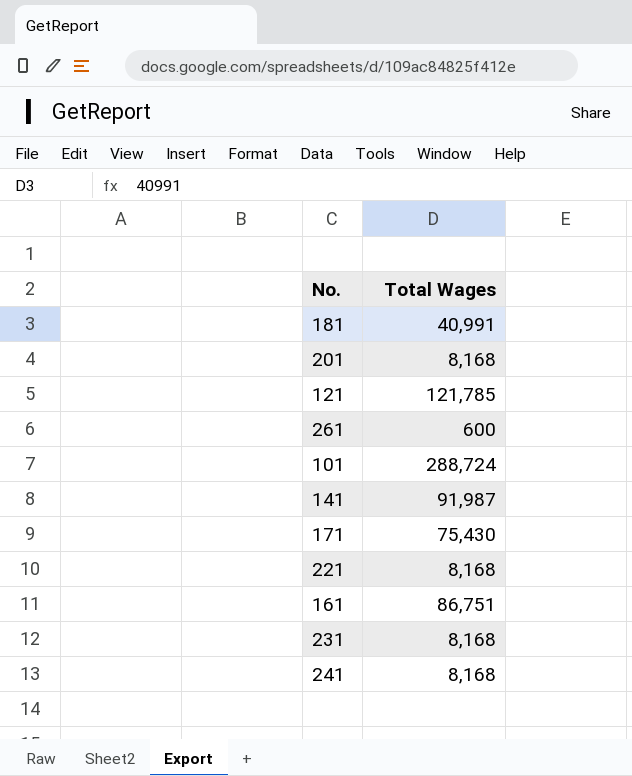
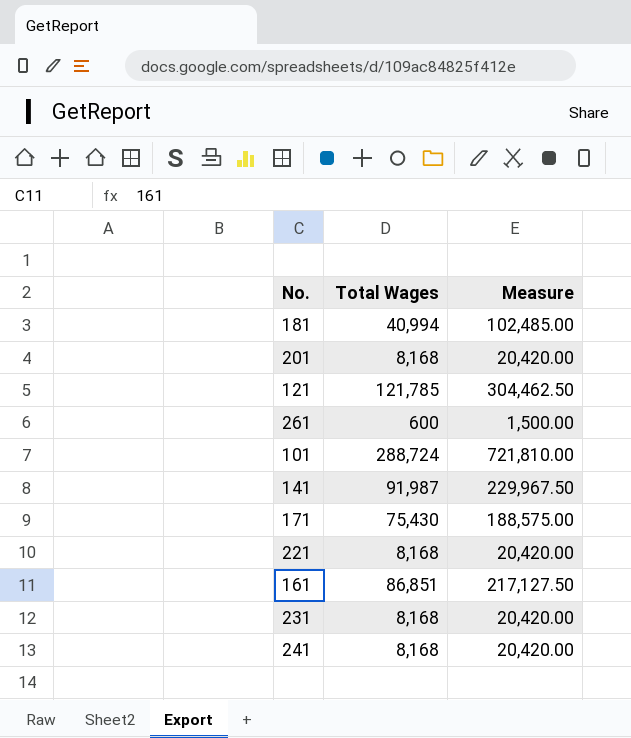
column Measure | formula: none -> [Total Wages] * 2.5
181 | Total Wages: 40,991 -> 40,994
161 | Total Wages: 86,751 -> 86,851

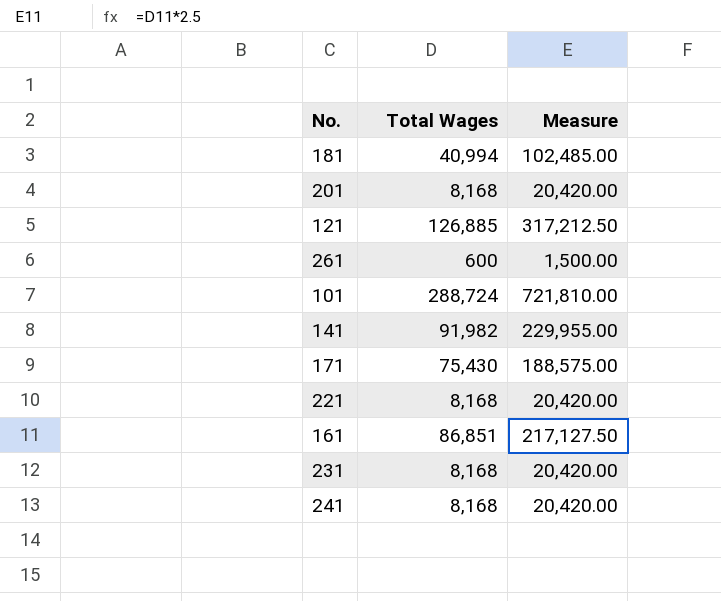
121 | Total Wages: 121,785 -> 126,885
121 | Measure: 304,462.50 -> 317,212.50
141 | Total Wages: 91,987 -> 91,982
141 | Measure: 229,967.50 -> 229,955.00

